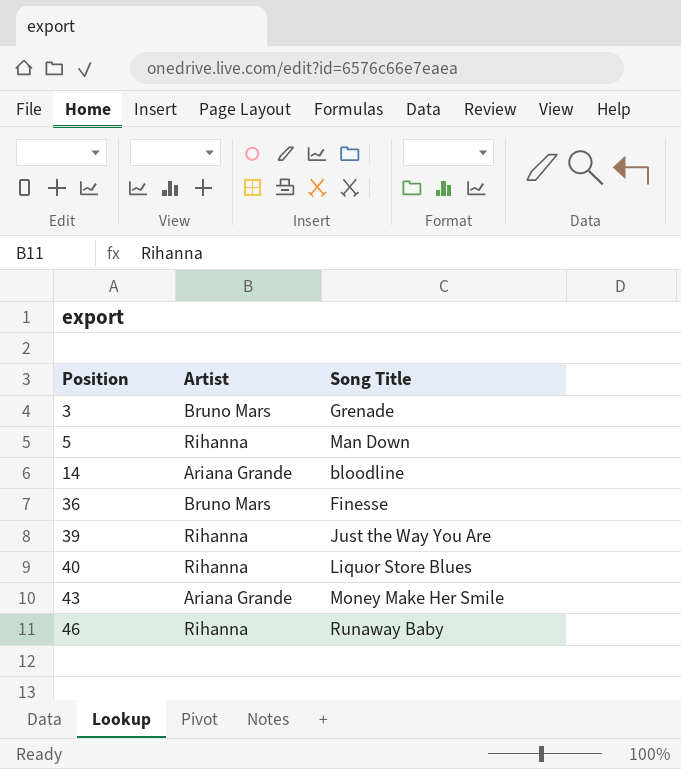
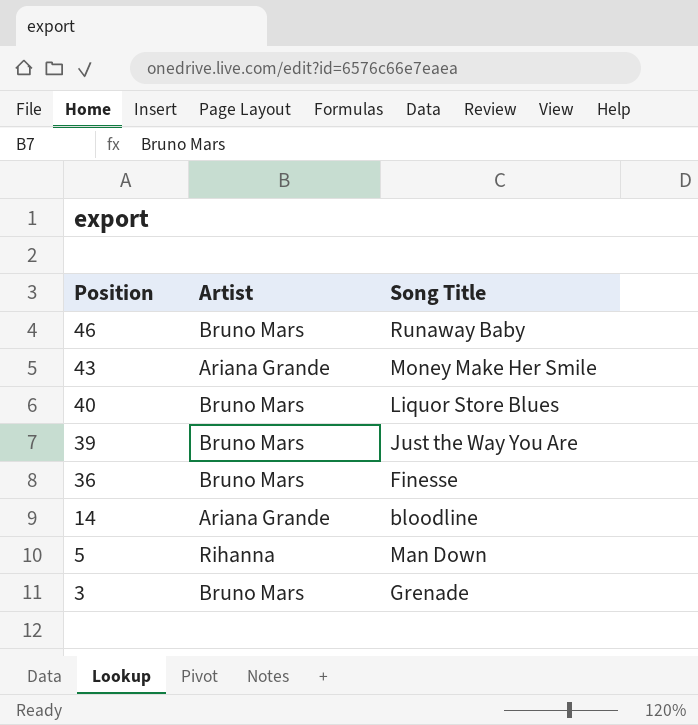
row order: Position ascending -> Position descending
46 | Artist: Rihanna -> Bruno Mars
40 | Artist: Rihanna -> Bruno Mars
39 | Artist: Rihanna -> Bruno Mars

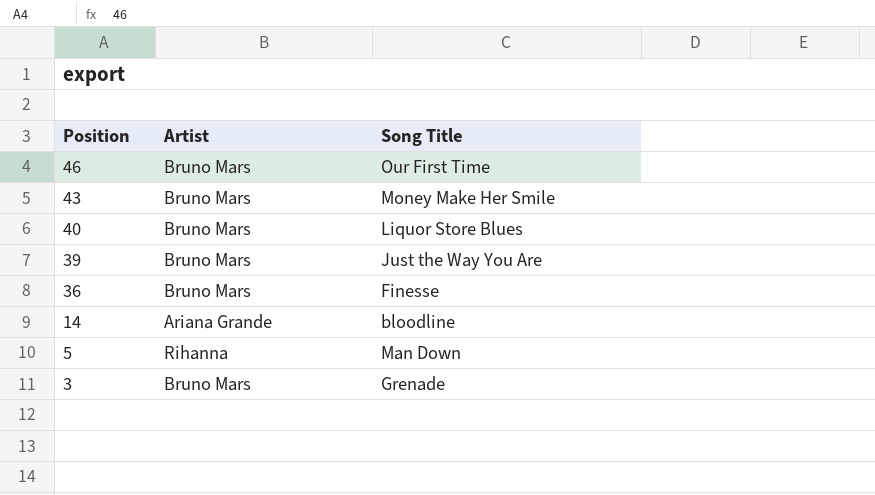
46 | Song Title: Runaway Baby -> Our First Time
43 | Artist: Ariana Grande -> Bruno Mars

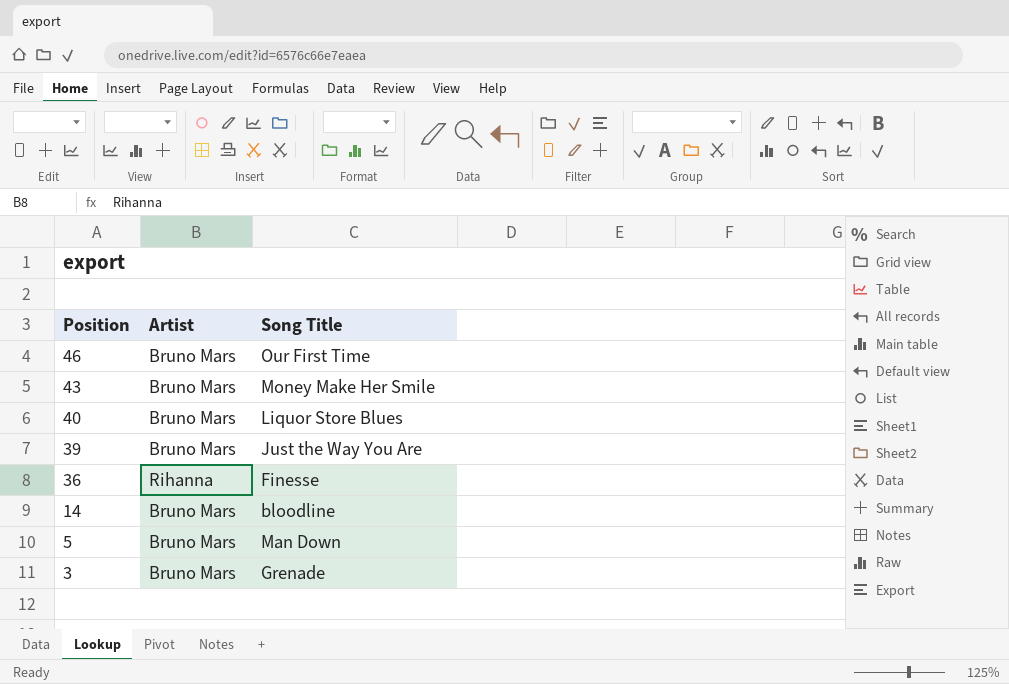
36 | Artist: Bruno Mars -> Rihanna
14 | Artist: Ariana Grande -> Bruno Mars
5 | Artist: Rihanna -> Bruno Mars

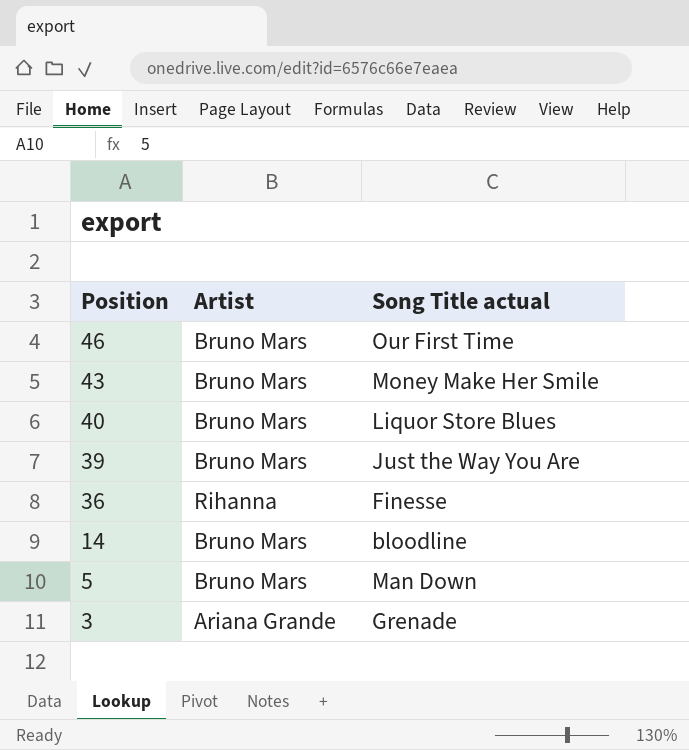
column name: Song Title -> Song Title actual
3 | Artist: Bruno Mars -> Ariana Grande

